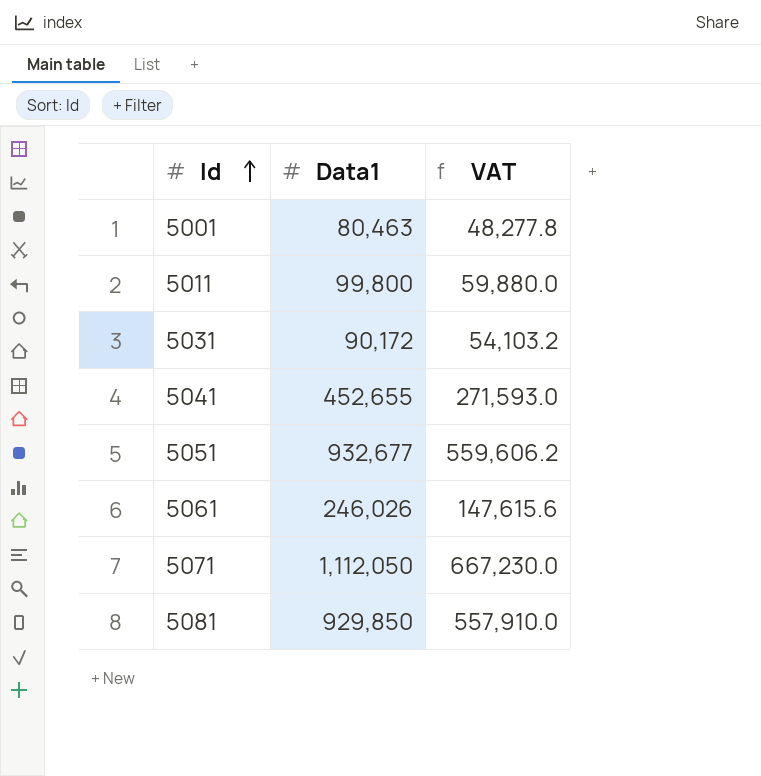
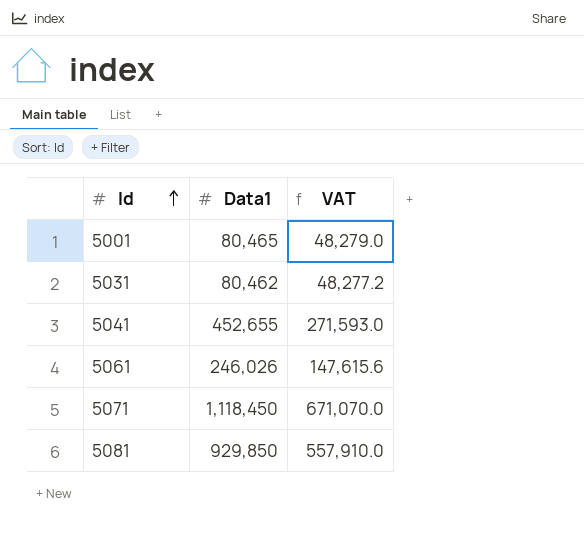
row 5011: 99,800 | 59,880.0 -> none
row 5051: 932,677 | 559,606.2 -> none
5001 | Data1: 80,463 -> 80,465
5001 | VAT: 48,277.8 -> 48,279.0
5031 | Data1: 90,172 -> 80,462
5031 | VAT: 54,103.2 -> 48,277.2
5071 | Data1: 1,112,050 -> 1,118,450
5071 | VAT: 667,230.0 -> 671,070.0

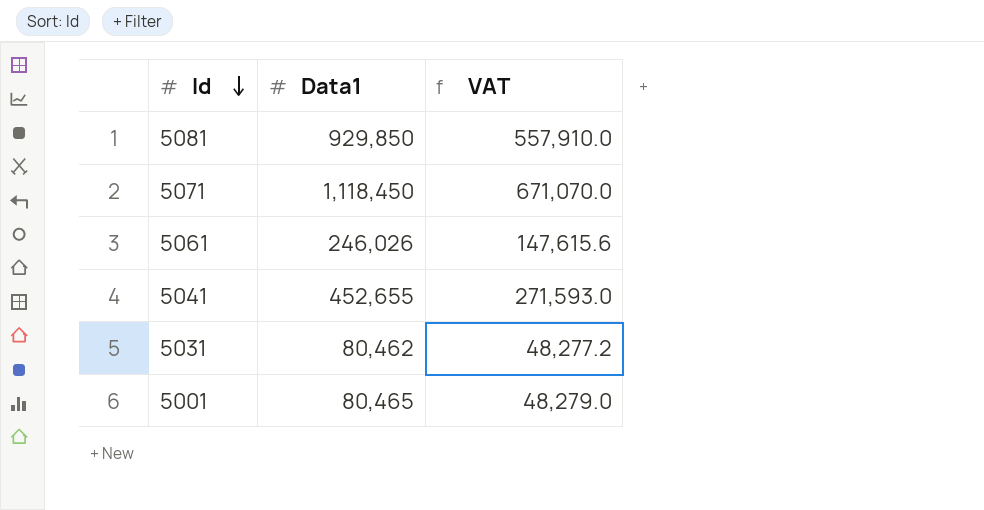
row order: Id ascending -> Id descending

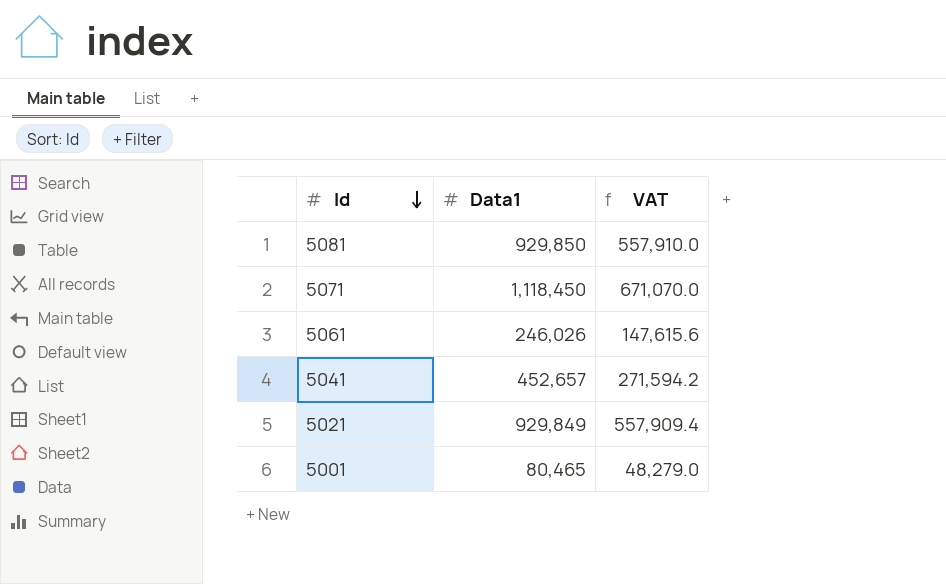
row 5031: 80,462 | 48,277.2 -> none
5041 | Data1: 452,655 -> 452,657
5041 | VAT: 271,593.0 -> 271,594.2
row 5021: none -> 929,849 | 557,909.4

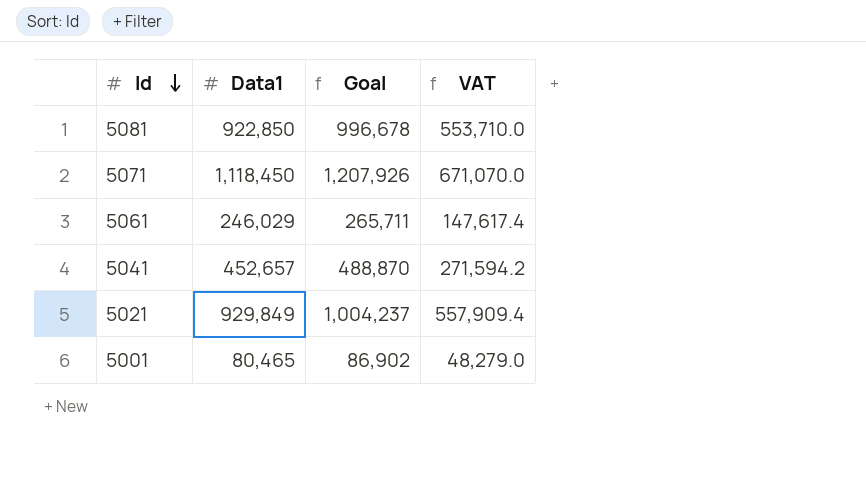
column Goal | formula: none -> [Data1] * 1.08
5081 | Data1: 929,850 -> 922,850
5081 | VAT: 557,910.0 -> 553,710.0
5061 | Data1: 246,026 -> 246,029
5061 | VAT: 147,615.6 -> 147,617.4

